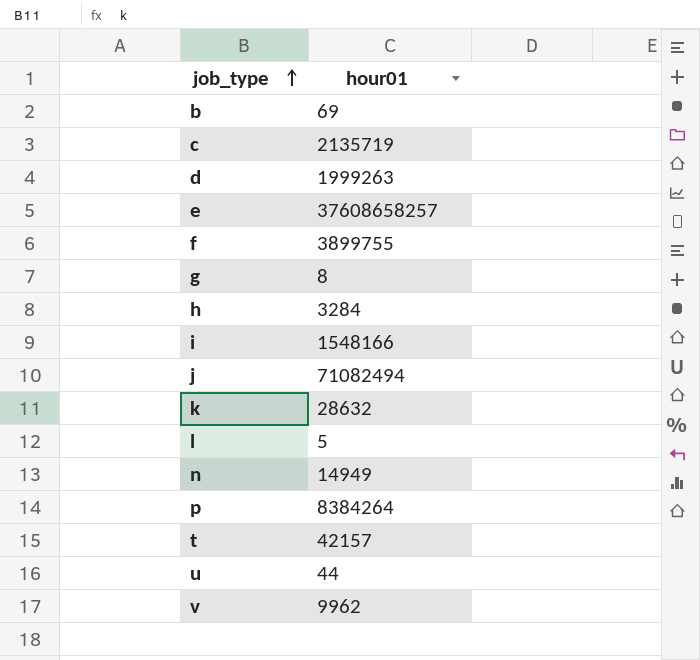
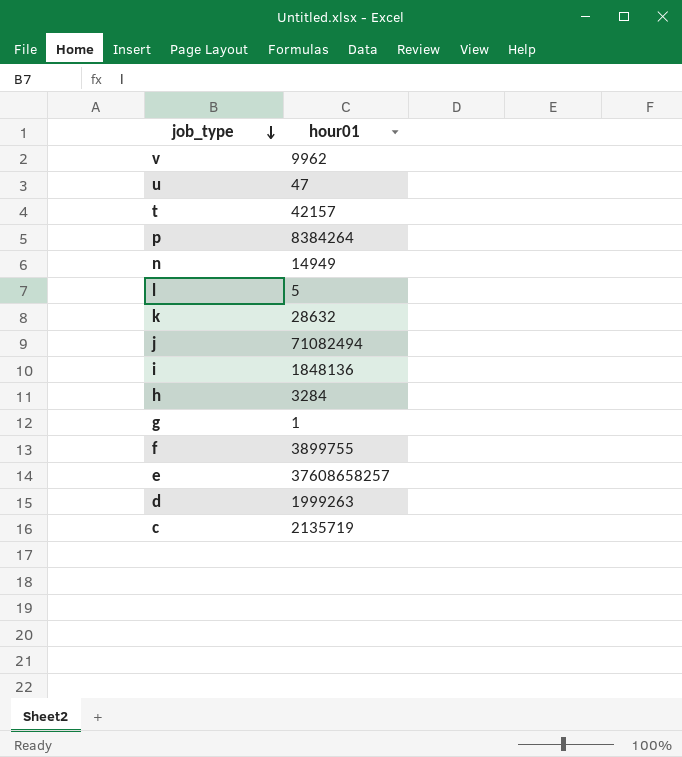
row order: job_type ascending -> job_type descending
row b: 69 -> none
u | hour01: 44 -> 47
i | hour01: 1548166 -> 1848136
g | hour01: 8 -> 1

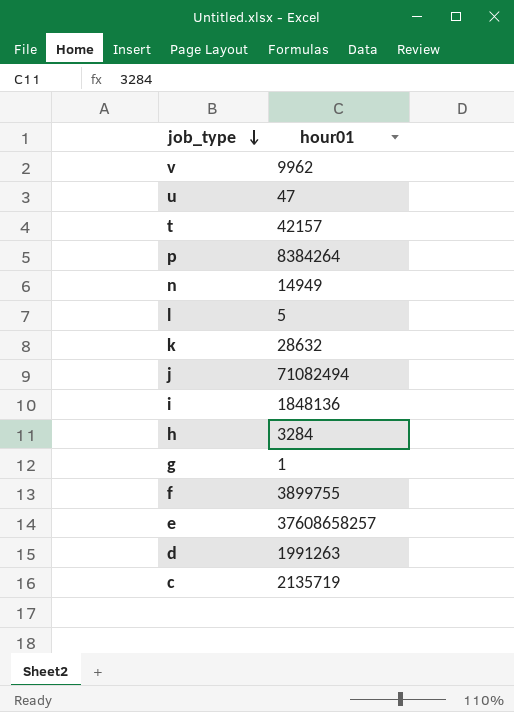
d | hour01: 1999263 -> 1991263

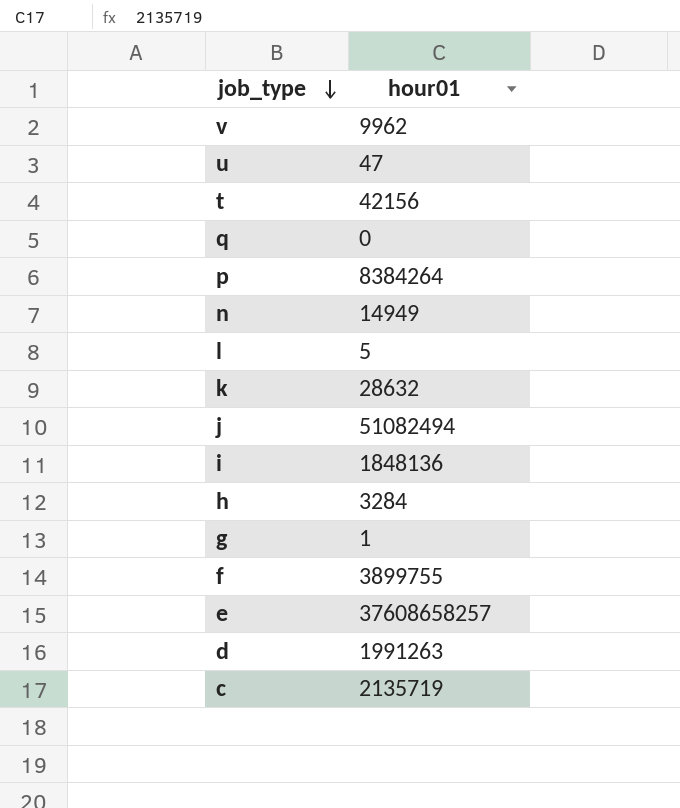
t | hour01: 42157 -> 42156
row q: none -> 0
j | hour01: 71082494 -> 51082494

